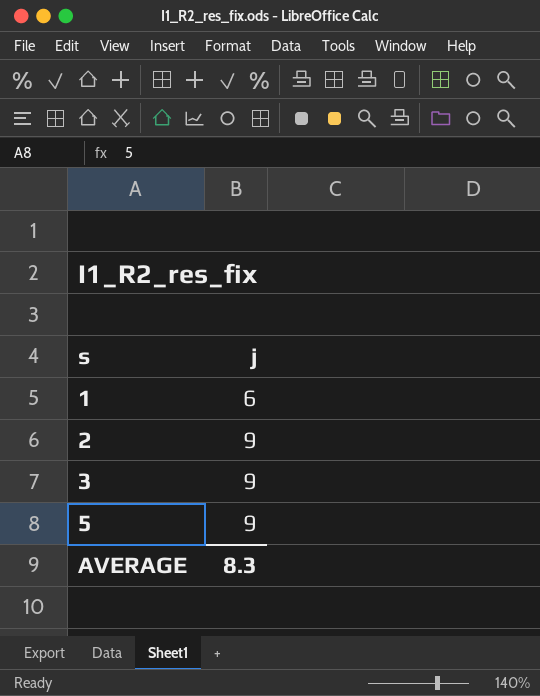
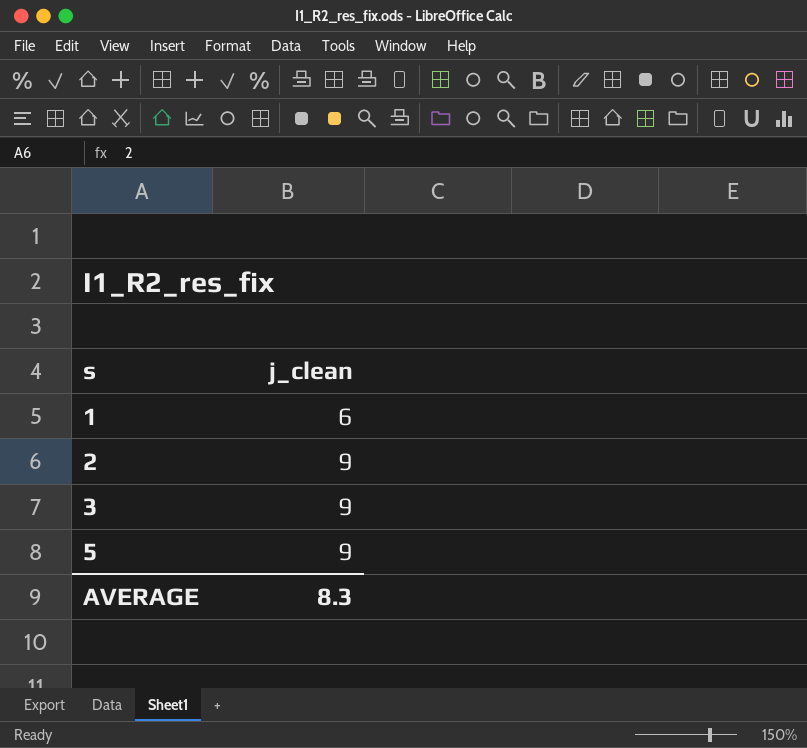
column name: j -> j_clean

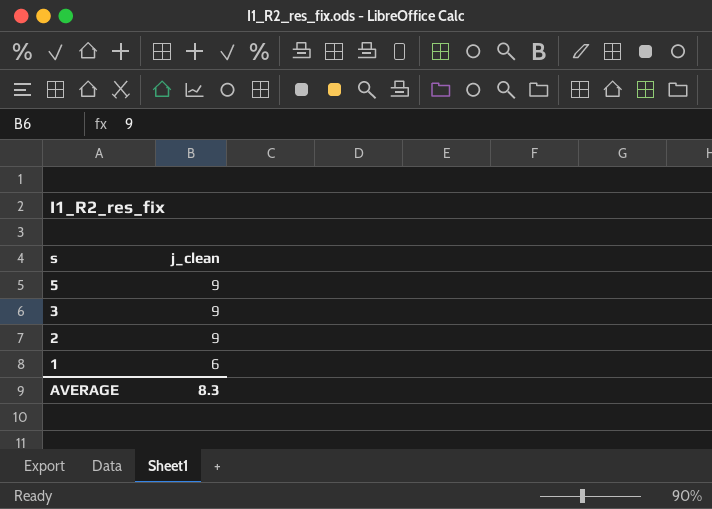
row order: s ascending -> s descending

